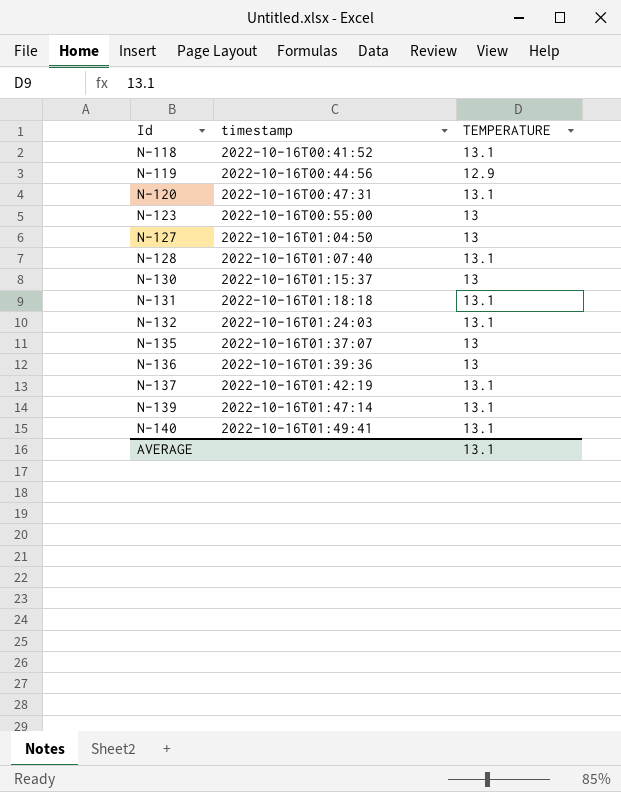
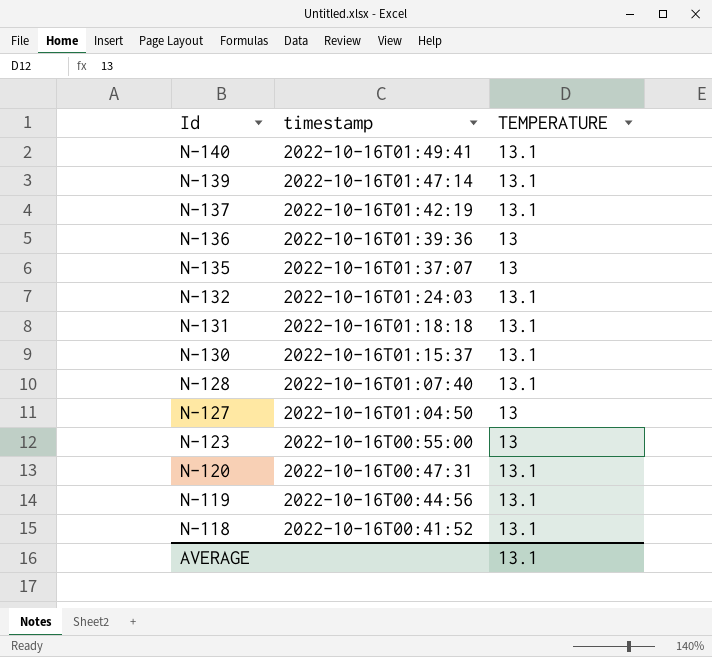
row order: Id ascending -> Id descending
N-130 | TEMPERATURE: 13 -> 13.1
N-119 | TEMPERATURE: 12.9 -> 13.1

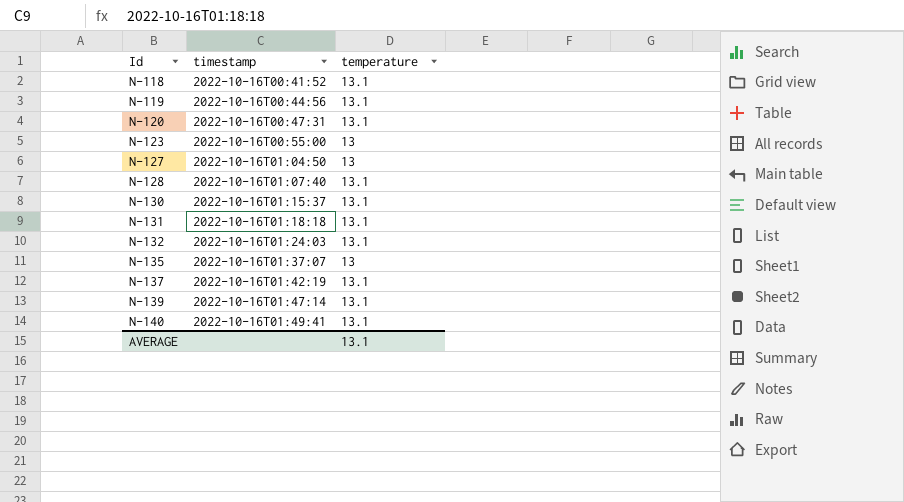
row order: Id descending -> Id ascending
column name: TEMPERATURE -> temperature
row N-136: 2022-10-16T01:39:36 | 13 -> none

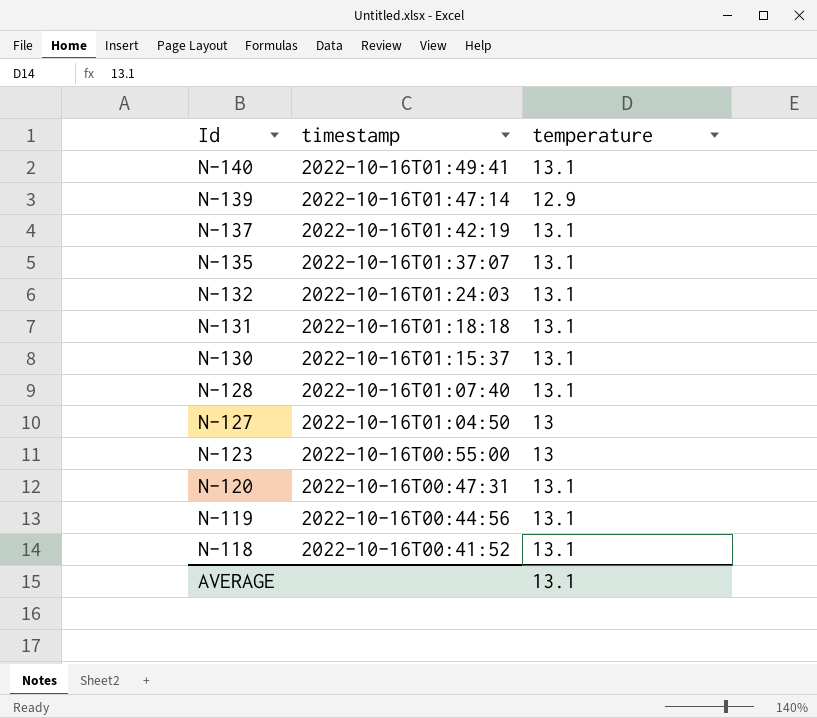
row order: Id ascending -> Id descending
N-139 | temperature: 13.1 -> 12.9
N-135 | temperature: 13 -> 13.1

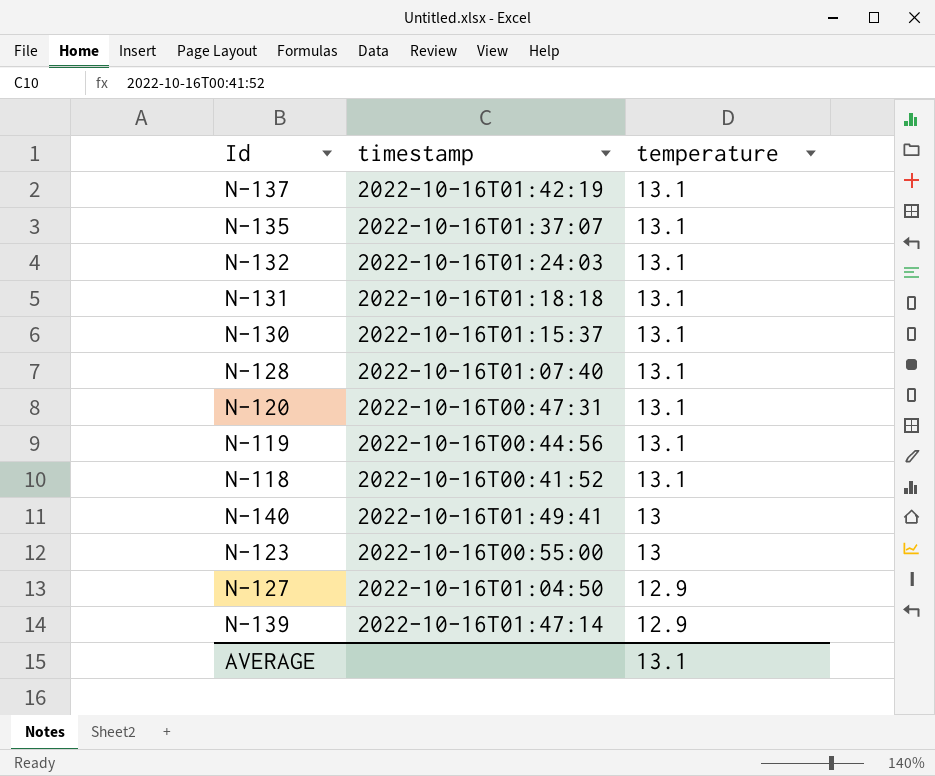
row order: Id descending -> temperature descending
N-140 | temperature: 13.1 -> 13
N-127 | temperature: 13 -> 12.9

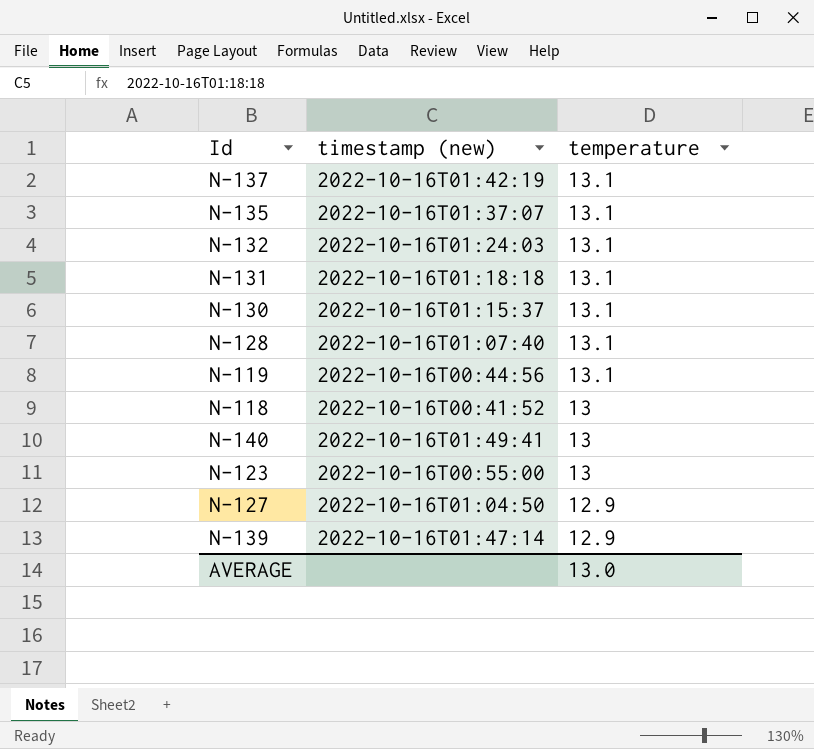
column name: timestamp -> timestamp (new)
row N-120: 2022-10-16T00:47:31 | 13.1 -> none
N-118 | temperature: 13.1 -> 13
AVERAGE | temperature: 13.1 -> 13.0

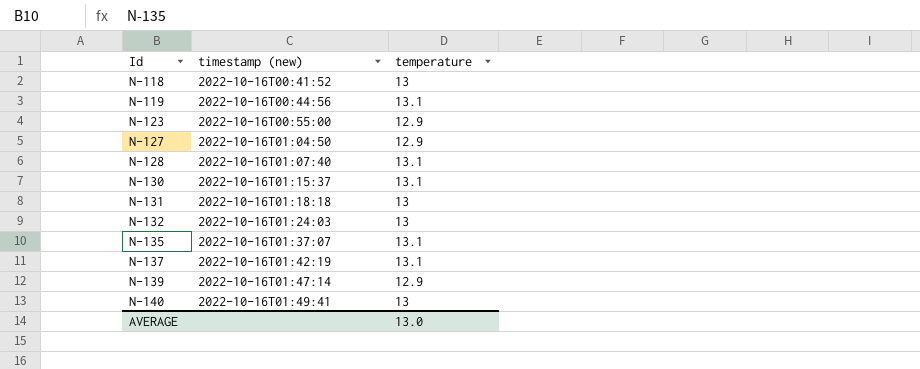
row order: temperature descending -> Id ascending
N-123 | temperature: 13 -> 12.9
N-131 | temperature: 13.1 -> 13
N-132 | temperature: 13.1 -> 13

